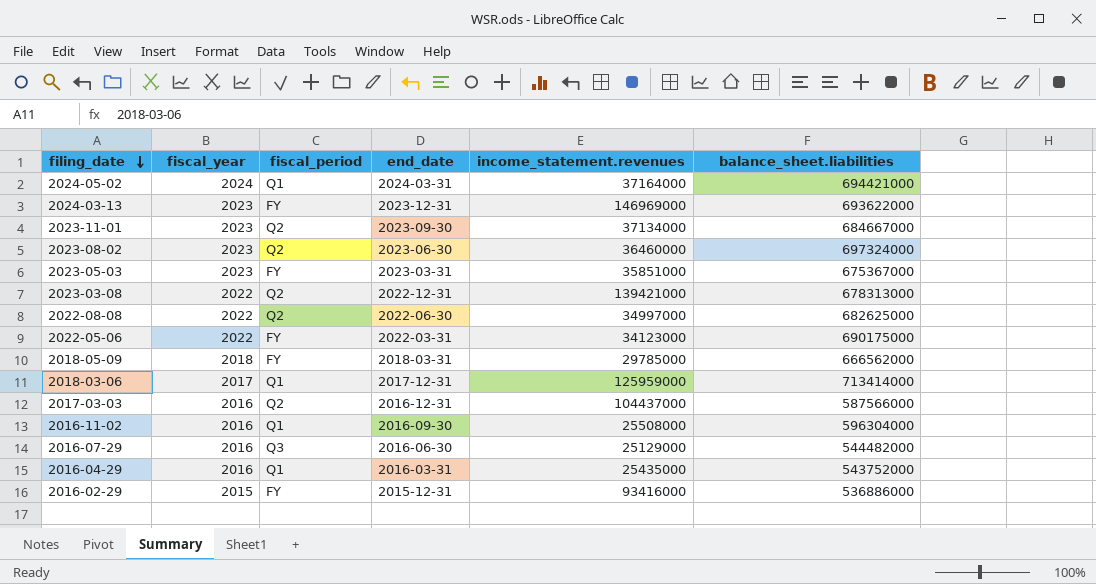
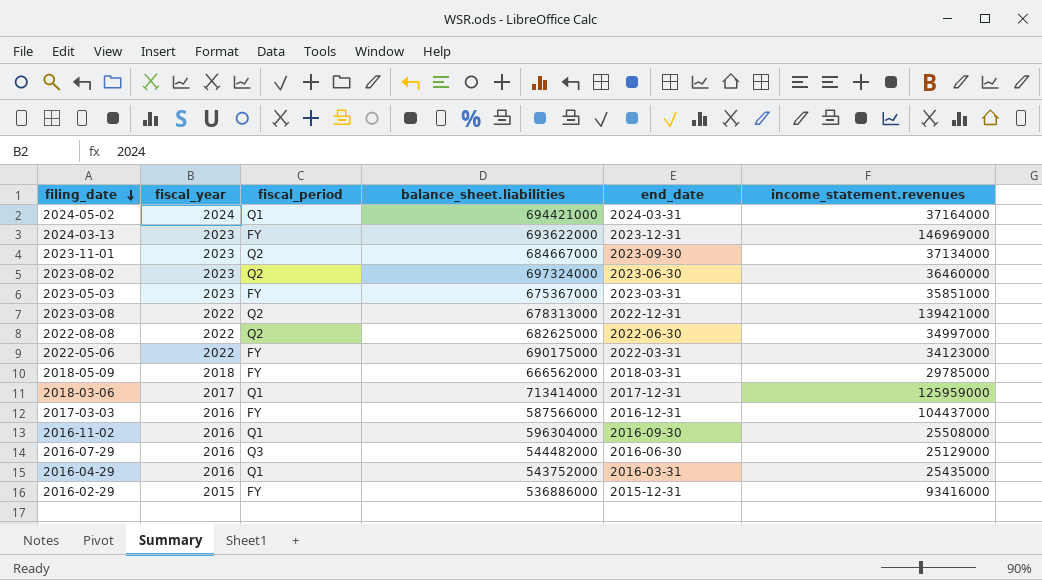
column balance_sheet.liabilities | position: 6 -> 4
2017-03-03 | fiscal_period: Q2 -> FY

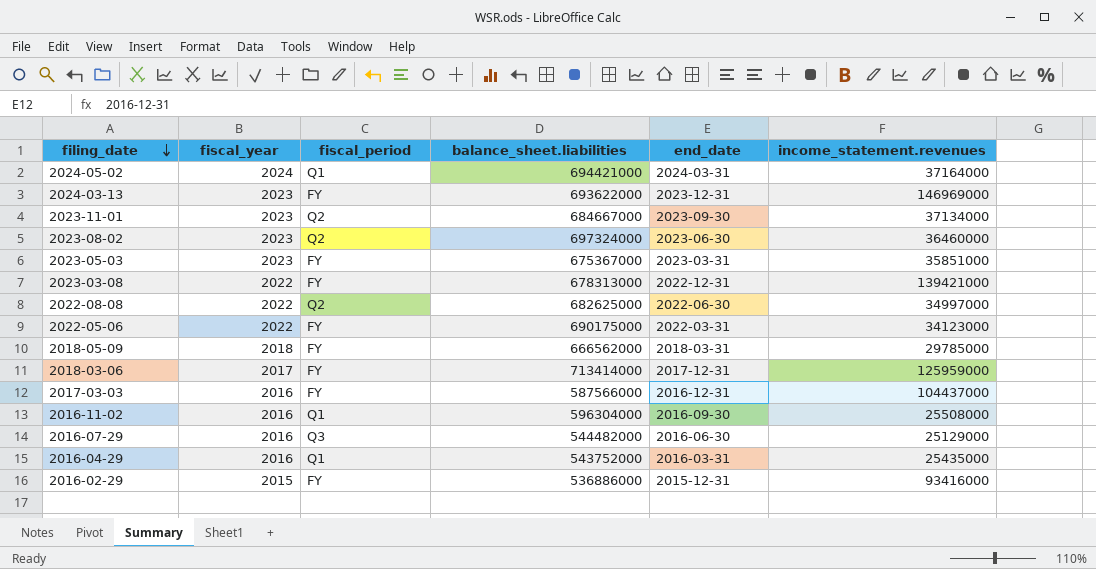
2023-03-08 | fiscal_period: Q2 -> FY
2018-03-06 | fiscal_period: Q1 -> FY

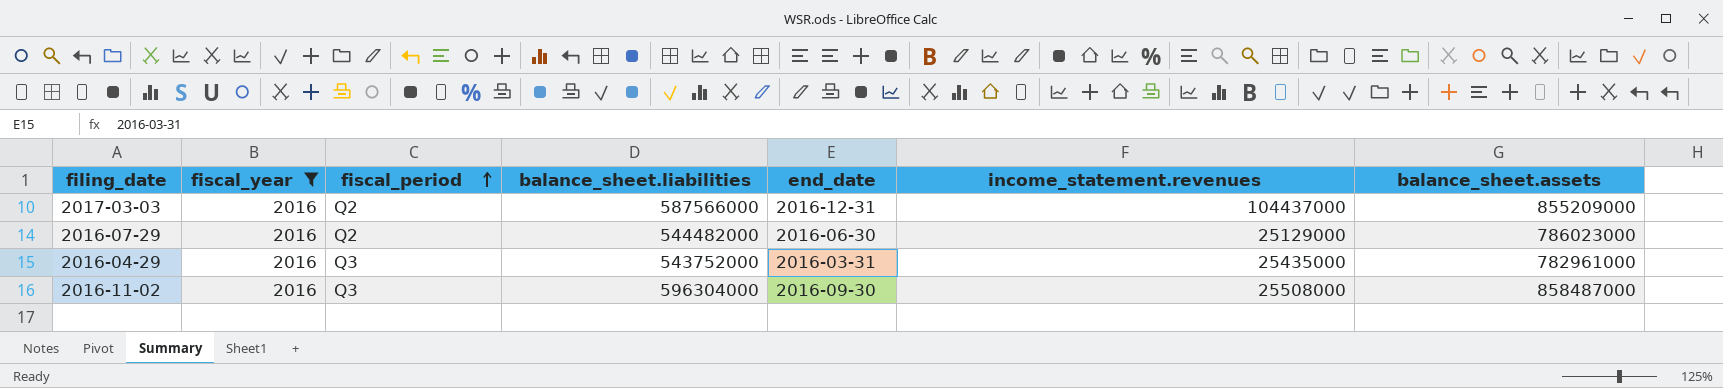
filter: none -> fiscal_year = 2016
row order: filing_date descending -> fiscal_period ascending
column balance_sheet.assets | position: none -> 7
2017-03-03 | fiscal_period: FY -> Q2
2016-07-29 | fiscal_period: Q3 -> Q2
2016-04-29 | fiscal_period: Q1 -> Q3
2016-11-02 | fiscal_period: Q1 -> Q3

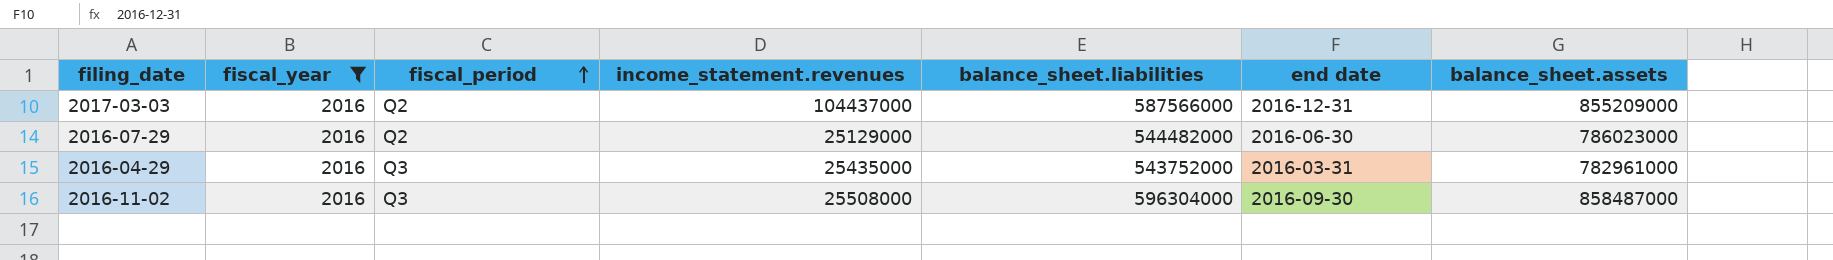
column income_statement.revenues | position: 6 -> 4
column name: end_date -> end date

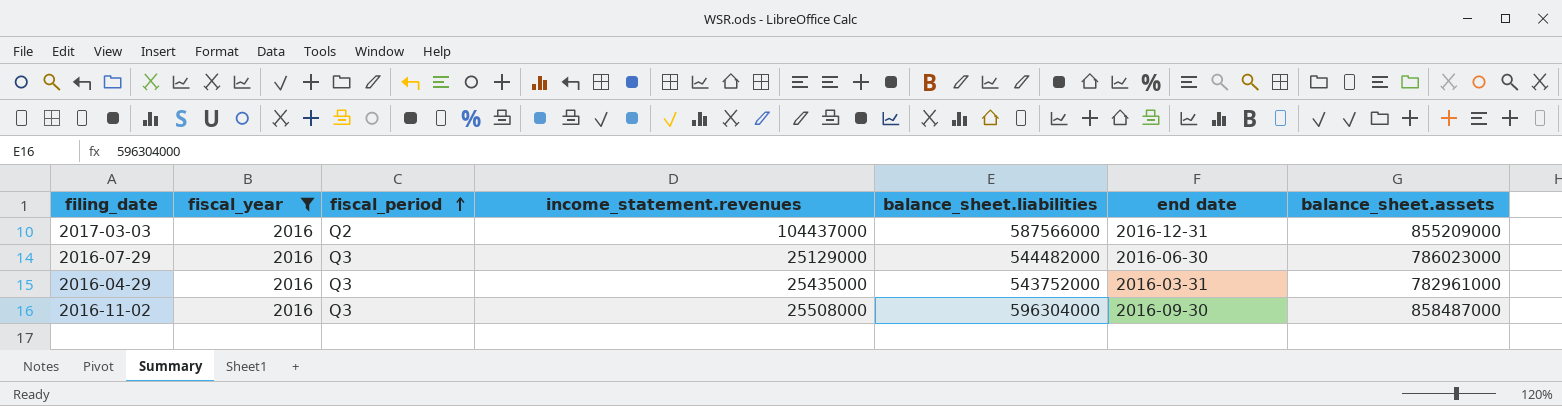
2016-07-29 | fiscal_period: Q2 -> Q3

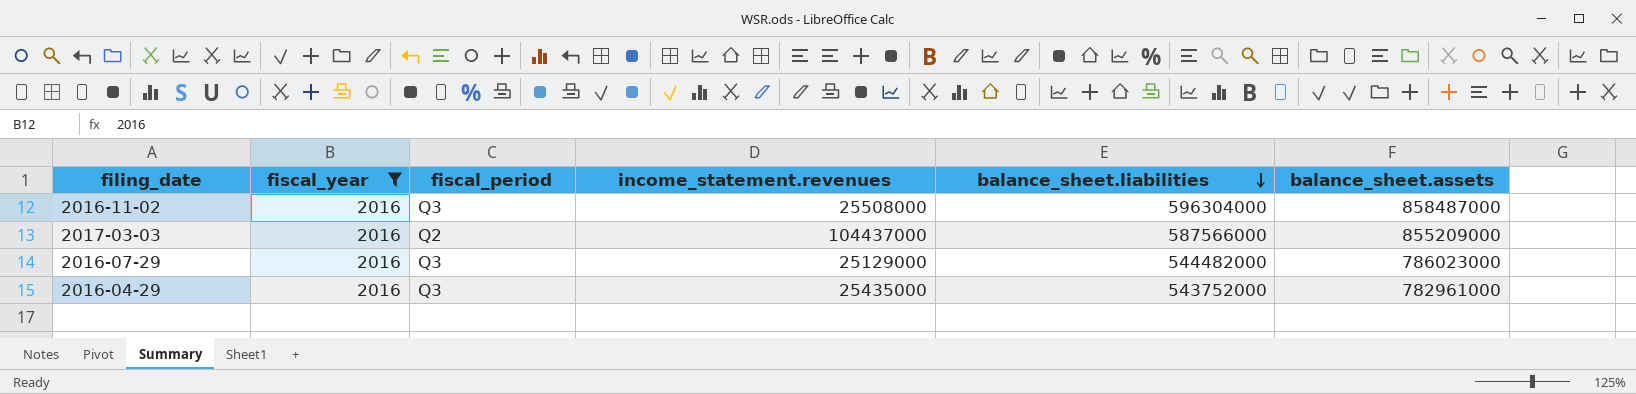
row order: fiscal_period ascending -> balance_sheet.liabilities descending
column end date | position: 6 -> none

